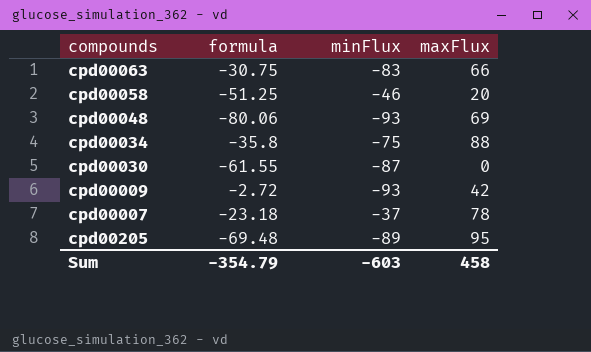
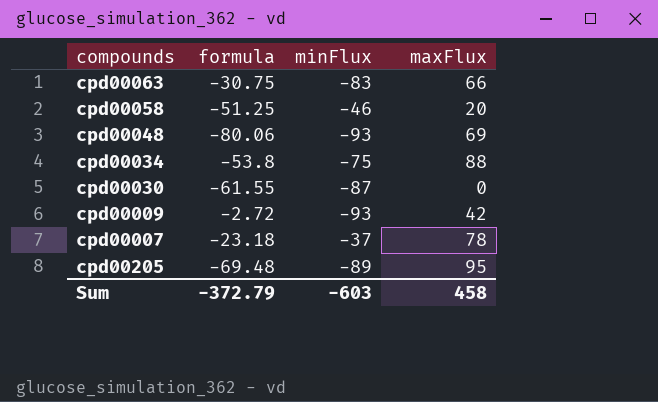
cpd00034 | formula: -35.8 -> -53.8
Sum | formula: -354.79 -> -372.79

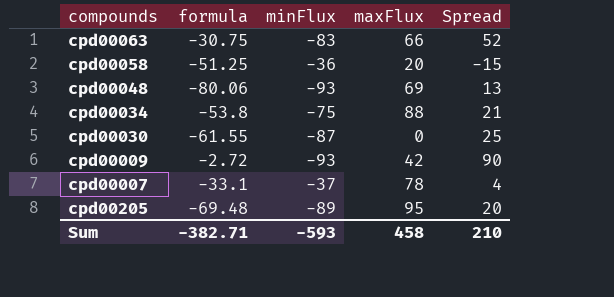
column Spread | formula: none -> [formula] - [minFlux]
cpd00058 | minFlux: -46 -> -36
cpd00007 | formula: -23.18 -> -33.1
Sum | formula: -372.79 -> -382.71
Sum | minFlux: -603 -> -593

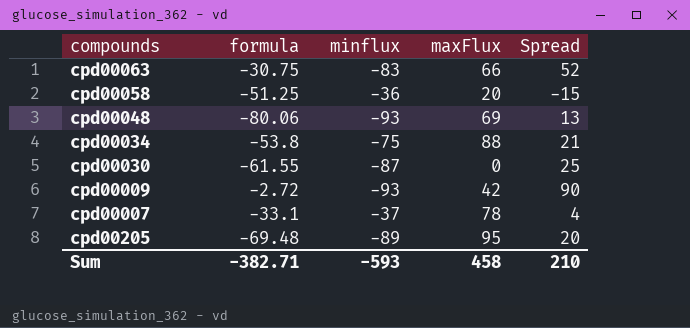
column name: minFlux -> minflux

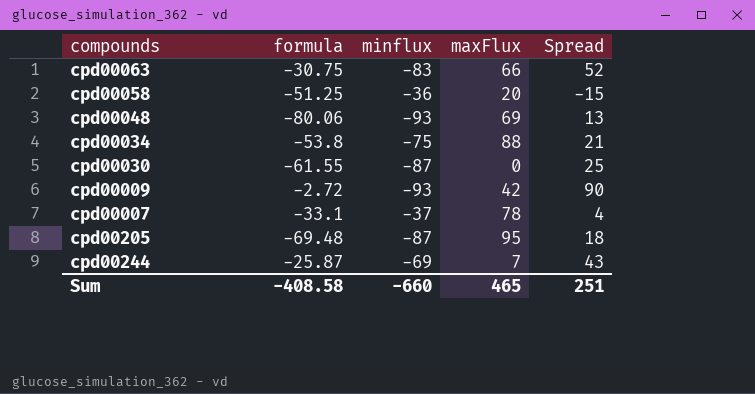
cpd00205 | minflux: -89 -> -87
cpd00205 | Spread: 20 -> 18
row cpd00244: none -> -25.87 | -69 | 7 | 43
Sum | formula: -382.71 -> -408.58
Sum | minflux: -593 -> -660
Sum | maxFlux: 458 -> 465
Sum | Spread: 210 -> 251

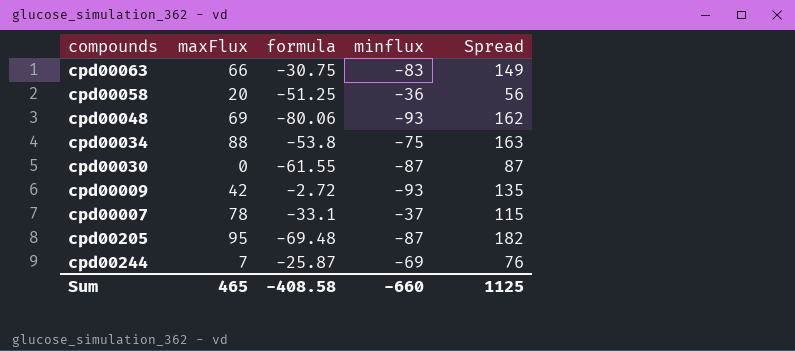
column maxFlux | position: 4 -> 2
column Spread | formula: [formula] - [minflux] -> [maxFlux] - [minflux]
Sum | Spread: 251 -> 1125

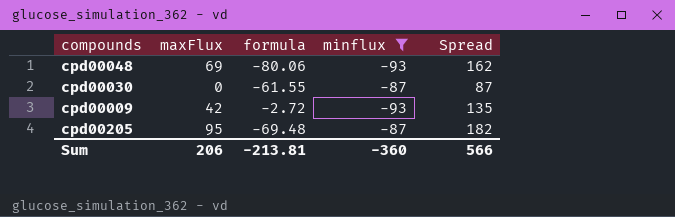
filter: none -> minflux <= -87
Sum | maxFlux: 465 -> 206
Sum | formula: -408.58 -> -213.81
Sum | minflux: -660 -> -360
Sum | Spread: 1125 -> 566

